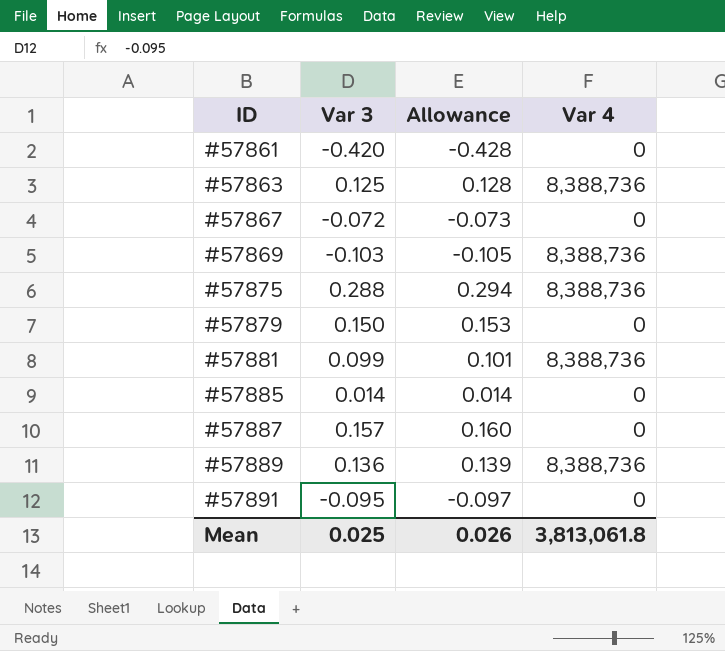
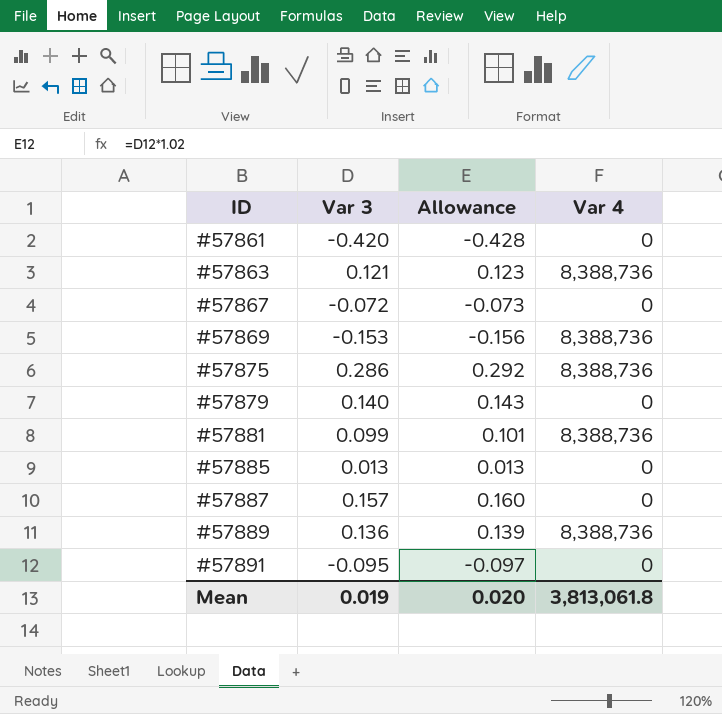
#57863 | Var 3: 0.125 -> 0.121
#57863 | Allowance: 0.128 -> 0.123
#57869 | Var 3: -0.103 -> -0.153
#57869 | Allowance: -0.105 -> -0.156
#57875 | Var 3: 0.288 -> 0.286
#57875 | Allowance: 0.294 -> 0.292
#57879 | Var 3: 0.150 -> 0.140
#57879 | Allowance: 0.153 -> 0.143
#57885 | Var 3: 0.014 -> 0.013
#57885 | Allowance: 0.014 -> 0.013
Mean | Var 3: 0.025 -> 0.019
Mean | Allowance: 0.026 -> 0.020

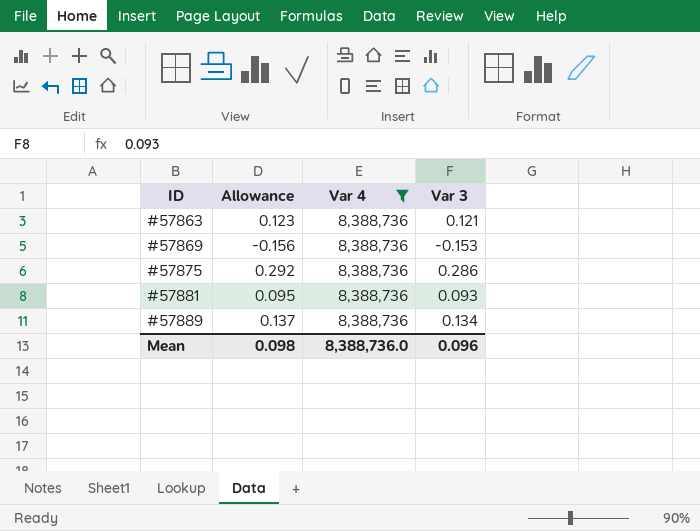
filter: none -> Var 4 = 8,388,736
column Var 3 | position: 2 -> 4
#57881 | Allowance: 0.101 -> 0.095
#57881 | Var 3: 0.099 -> 0.093
#57889 | Allowance: 0.139 -> 0.137
#57889 | Var 3: 0.136 -> 0.134
Mean | Allowance: 0.020 -> 0.098
Mean | Var 4: 3,813,061.8 -> 8,388,736.0
Mean | Var 3: 0.019 -> 0.096

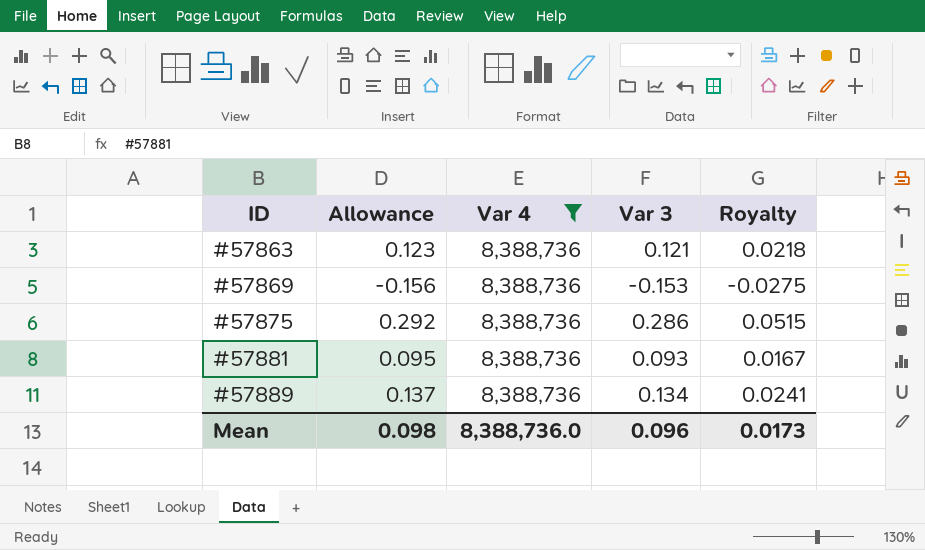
column Royalty | formula: none -> [Var 3] * 0.18

